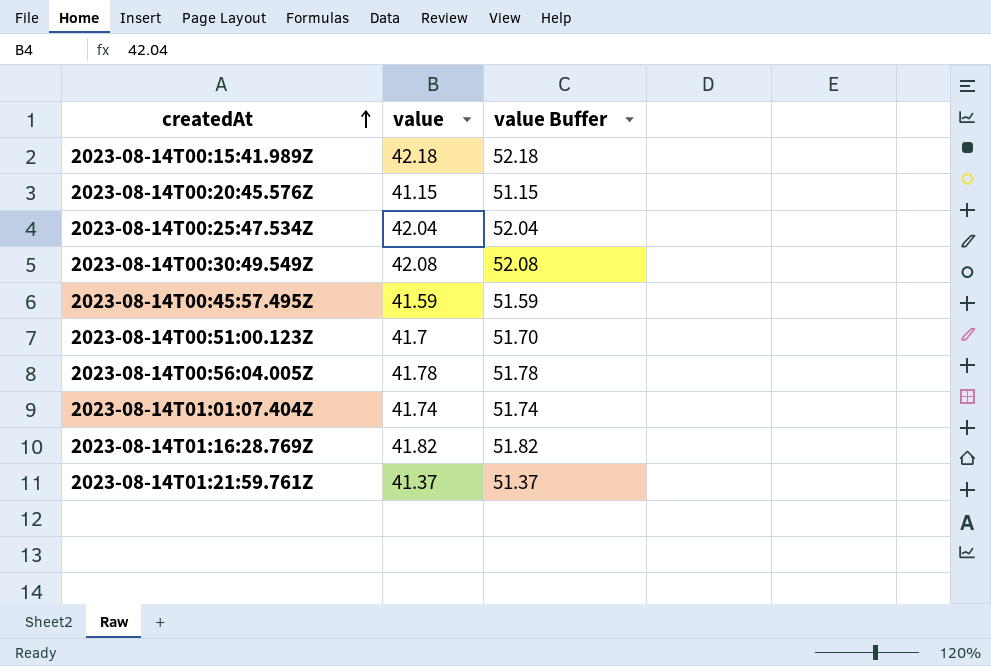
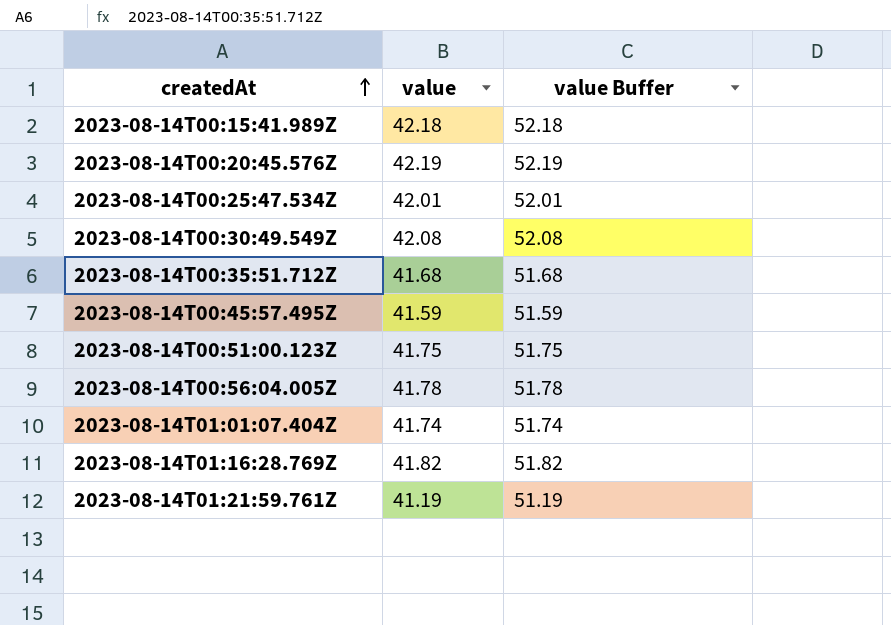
2023-08-14T00:20:45.576Z | value: 41.15 -> 42.19
2023-08-14T00:20:45.576Z | value Buffer: 51.15 -> 52.19
2023-08-14T00:25:47.534Z | value: 42.04 -> 42.01
2023-08-14T00:25:47.534Z | value Buffer: 52.04 -> 52.01
row 2023-08-14T00:35:51.712Z: none -> 41.68 | 51.68
2023-08-14T00:51:00.123Z | value: 41.7 -> 41.75
2023-08-14T00:51:00.123Z | value Buffer: 51.70 -> 51.75
2023-08-14T01:21:59.761Z | value: 41.37 -> 41.19
2023-08-14T01:21:59.761Z | value Buffer: 51.37 -> 51.19

